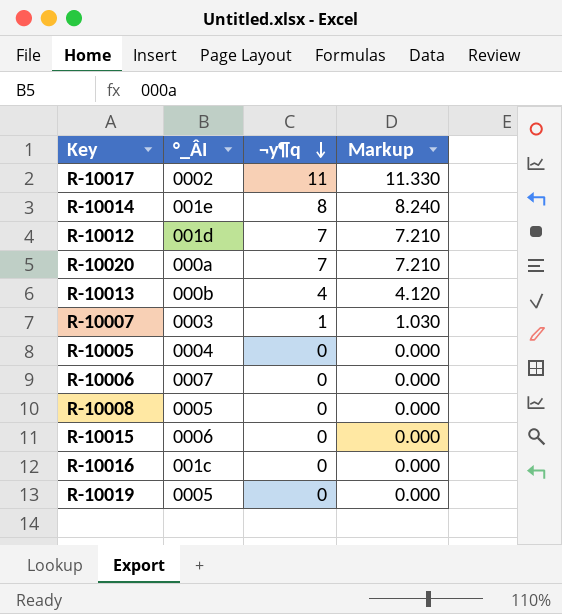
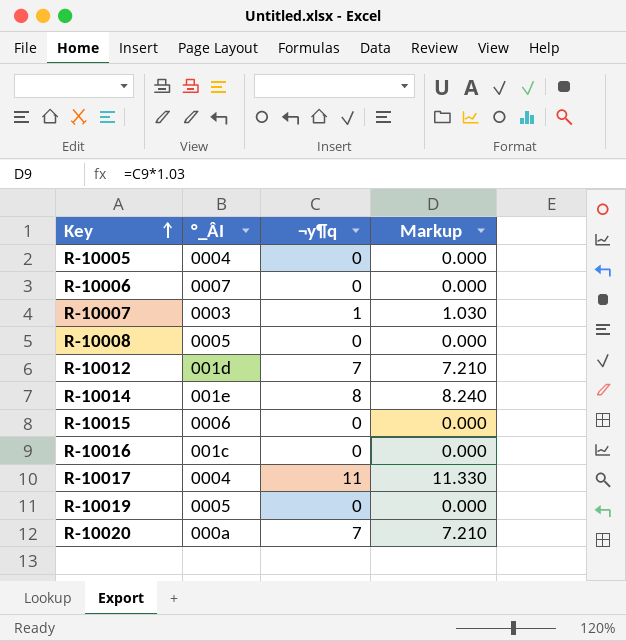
row order: ¬y¶q descending -> Key ascending
row R-10013: 000b | 4 | 4.120 -> none
R-10017 | °_ÂI: 0002 -> 0004

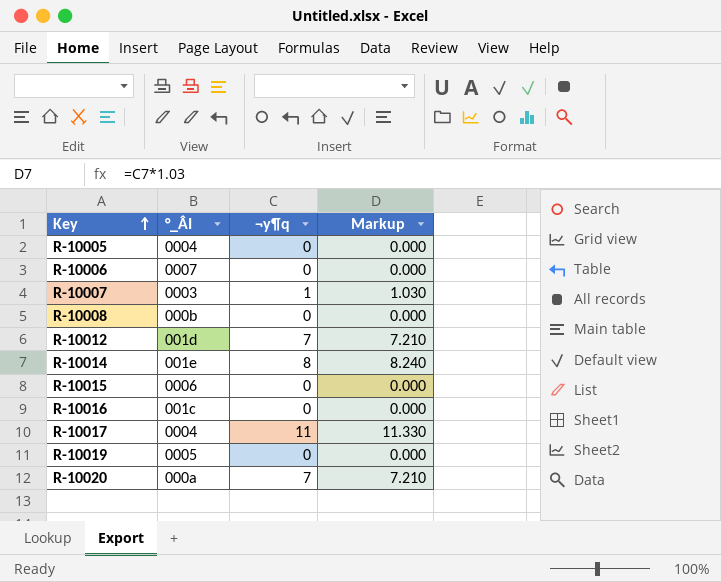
R-10008 | °_ÂI: 0005 -> 000b

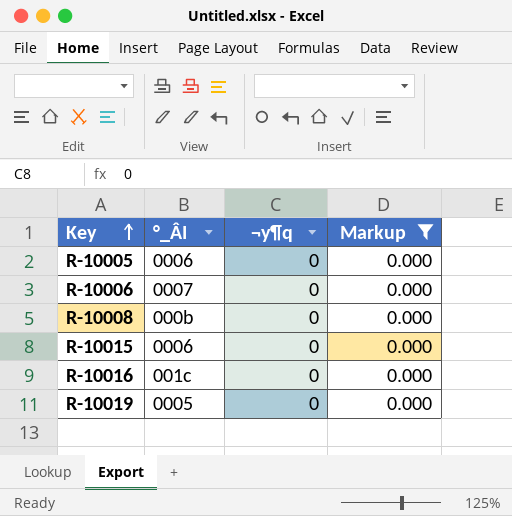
filter: none -> Markup = 0.000
R-10005 | °_ÂI: 0004 -> 0006

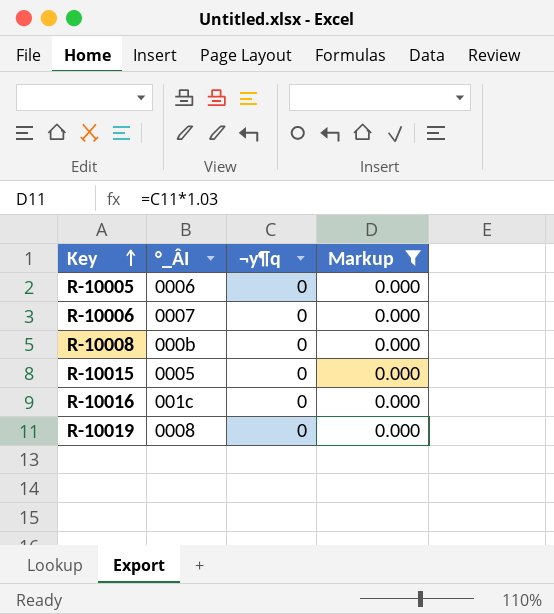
R-10015 | °_ÂI: 0006 -> 0005
R-10019 | °_ÂI: 0005 -> 0008

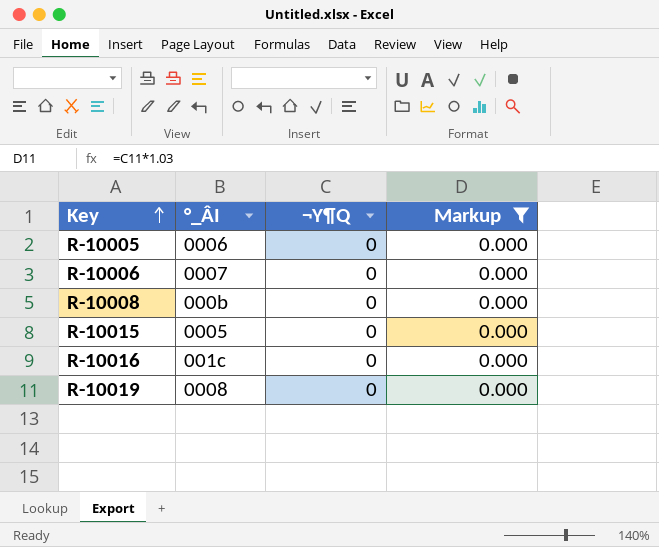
column name: ¬y¶q -> ¬Y¶Q

